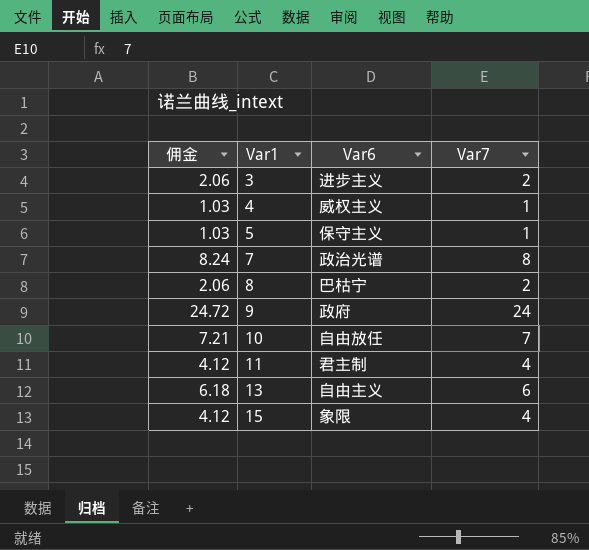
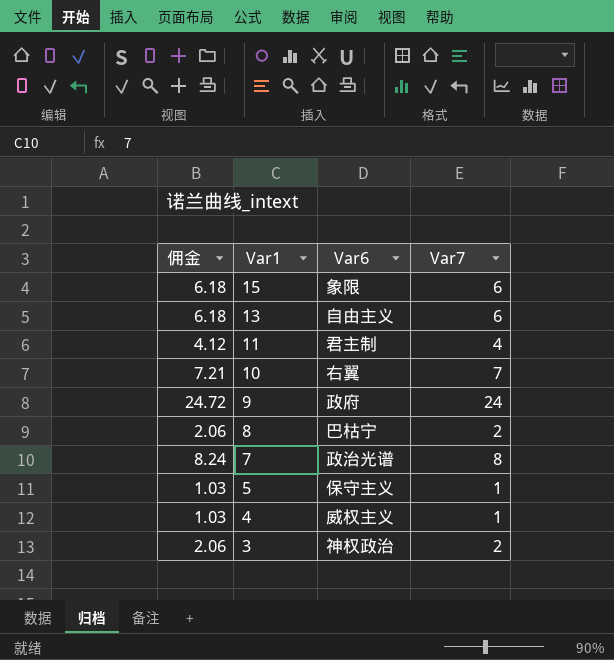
row order: Var1 ascending -> Var1 descending
15 | 佣金: 4.12 -> 6.18
15 | Var7: 4 -> 6
10 | Var6: 自由放任 -> 右翼
3 | Var6: 进步主义 -> 神权政治

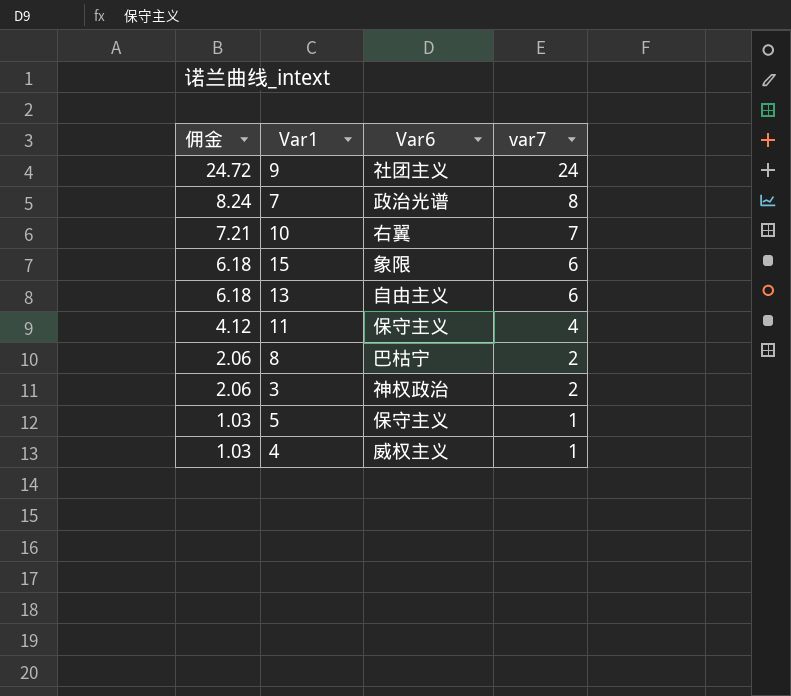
row order: Var1 descending -> 佣金 descending
column name: Var7 -> var7
9 | Var6: 政府 -> 社团主义
11 | Var6: 君主制 -> 保守主义

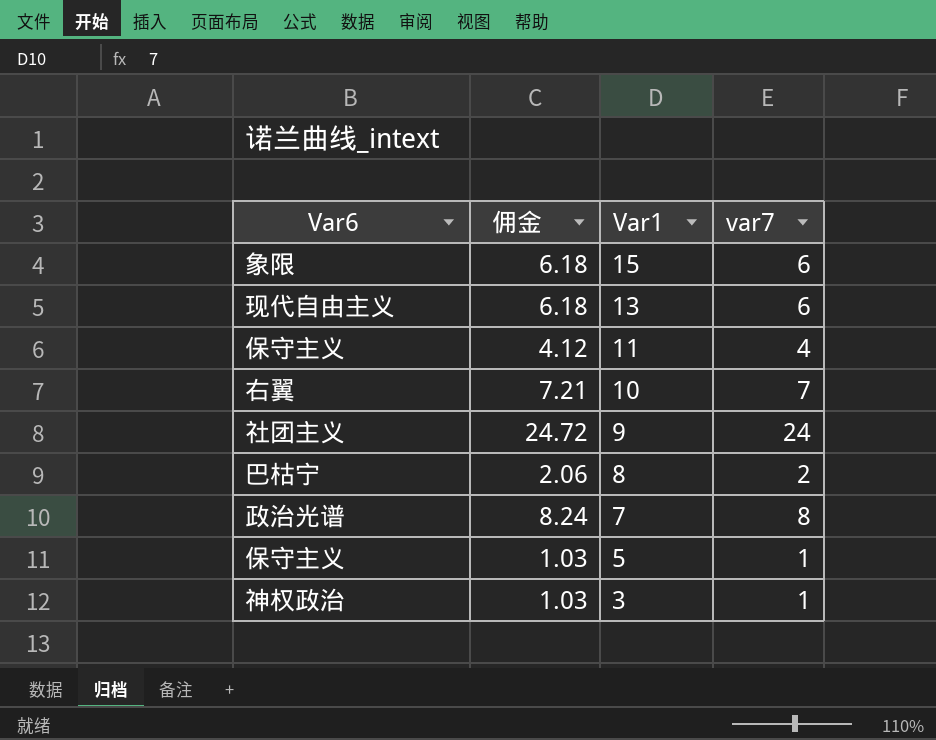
row order: 佣金 descending -> Var1 descending
column Var6 | position: 3 -> 1
row 4: 1.03 | 威权主义 | 1 -> none
13 | Var6: 自由主义 -> 现代自由主义
3 | 佣金: 2.06 -> 1.03
3 | var7: 2 -> 1

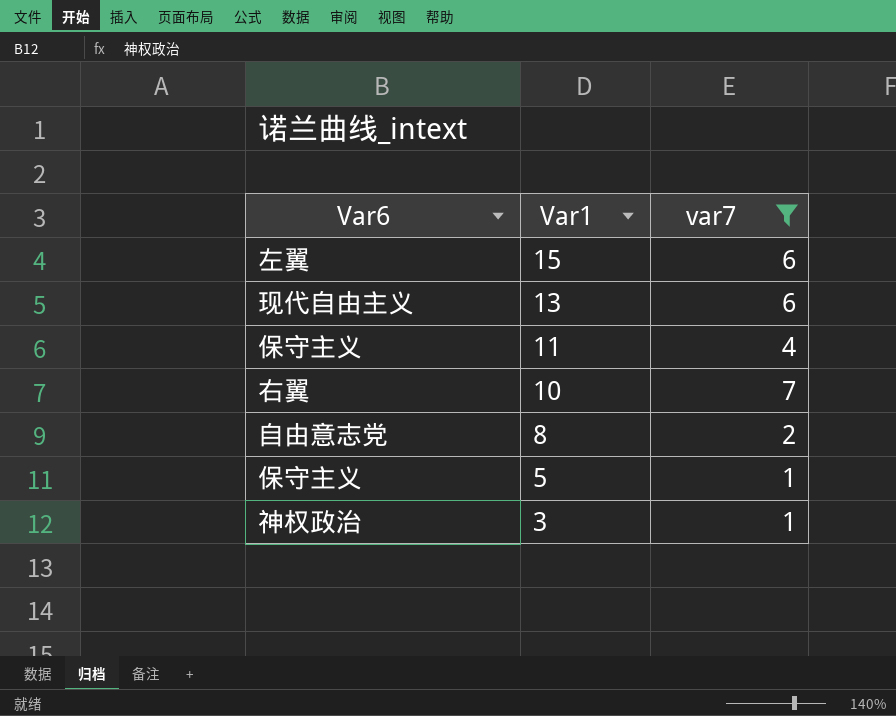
filter: none -> var7 <= 7
column 佣金 | formula: [var7] * 1.03 -> none
15 | Var6: 象限 -> 左翼
8 | Var6: 巴枯宁 -> 自由意志党

